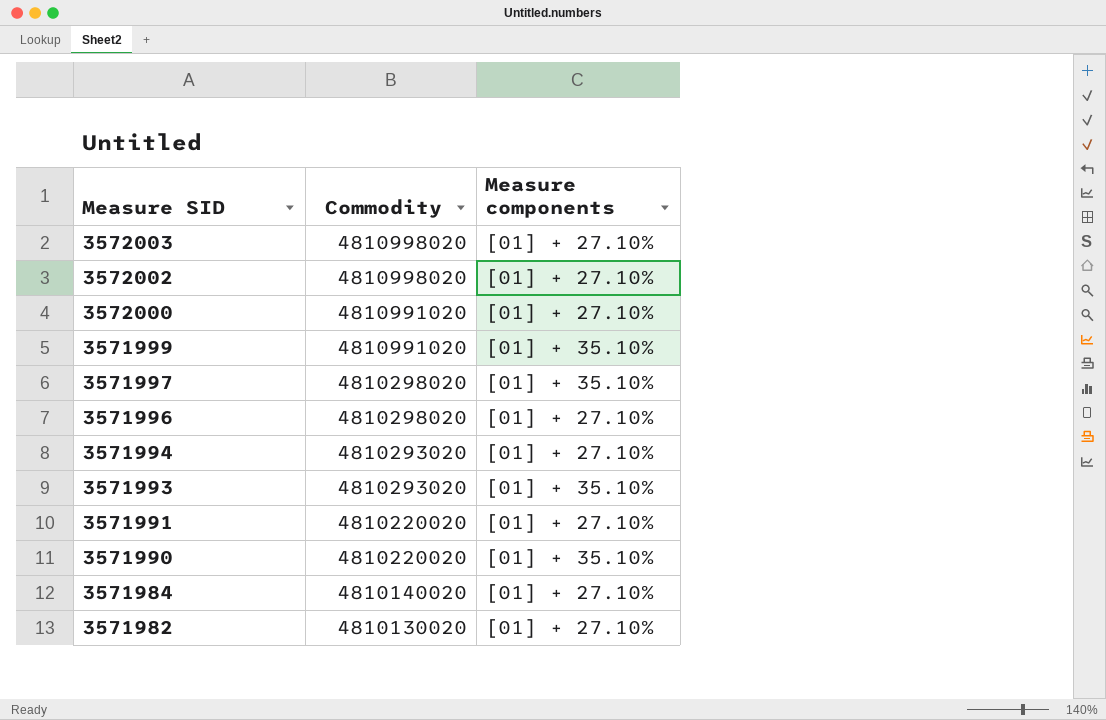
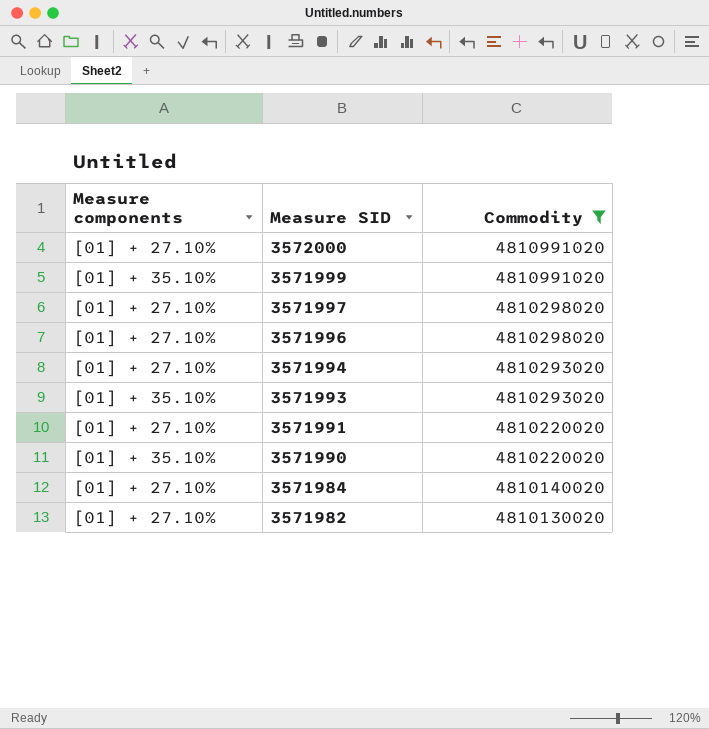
filter: none -> Commodity != 4810998020
column Measure components | position: 3 -> 1
3571997 | Measure components: [01] + 35.10% -> [01] + 27.10%

